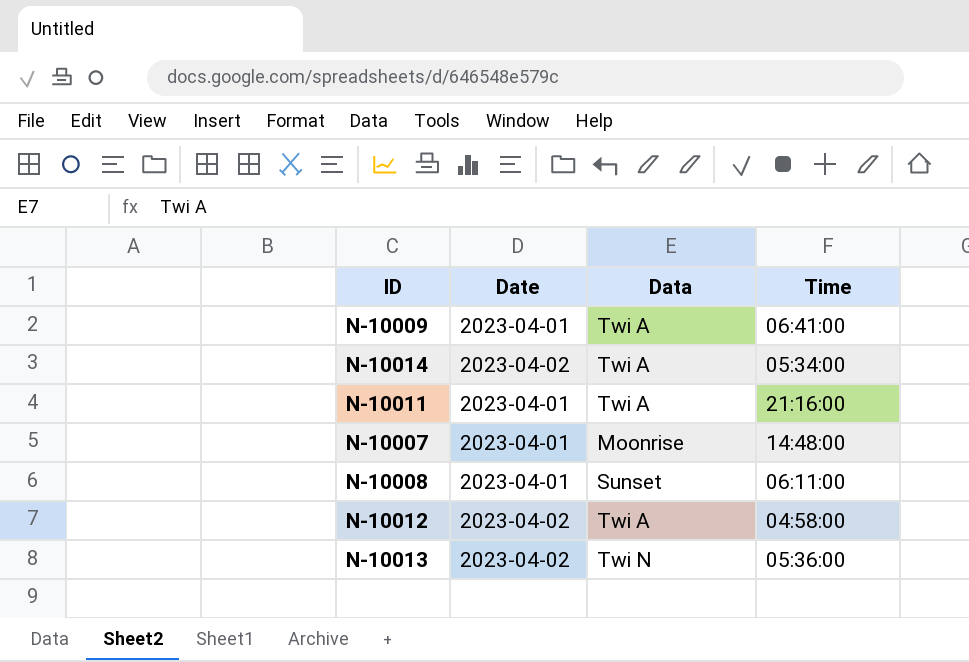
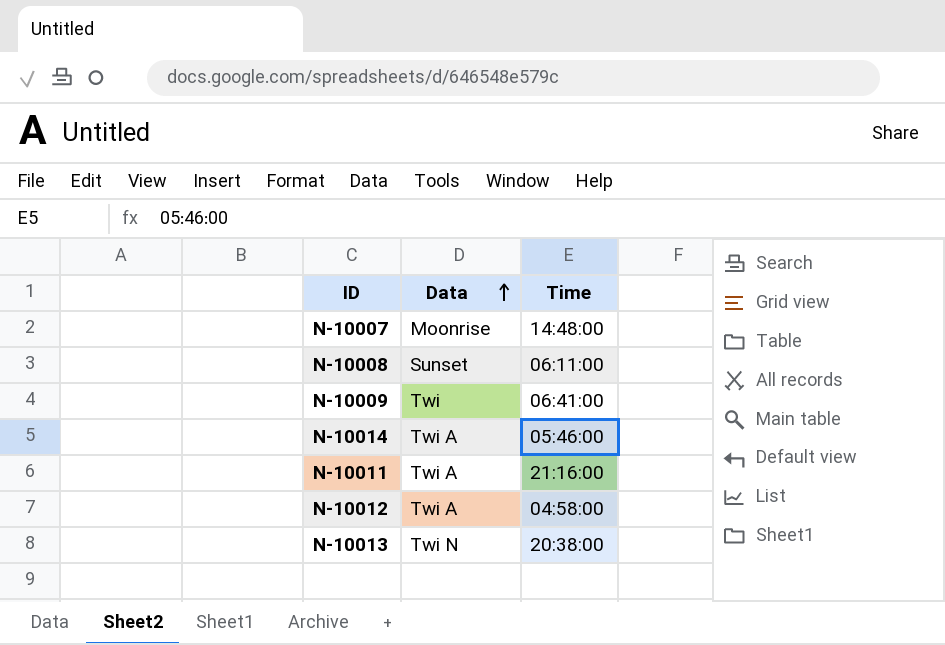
row order: none -> Data ascending
column Date | position: 2 -> none
N-10009 | Data: Twi A -> Twi
N-10014 | Time: 05:34:00 -> 05:46:00
N-10013 | Time: 05:36:00 -> 20:38:00

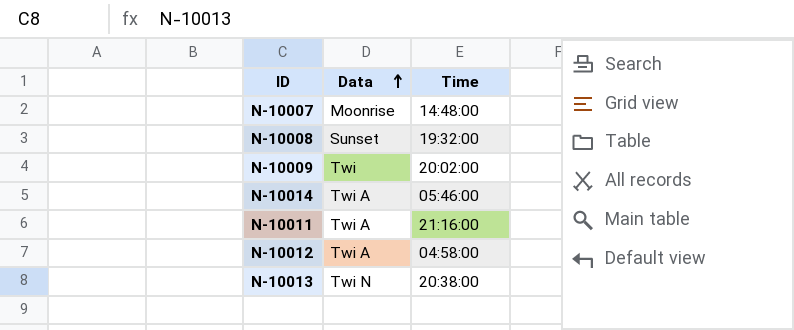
N-10008 | Time: 06:11:00 -> 19:32:00
N-10009 | Time: 06:41:00 -> 20:02:00

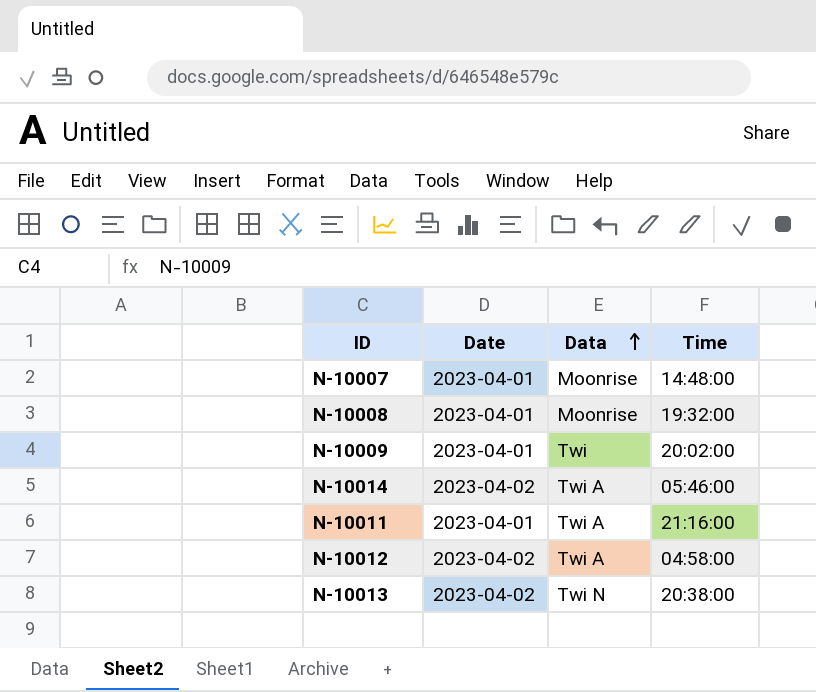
column Date | position: none -> 2
N-10008 | Data: Sunset -> Moonrise

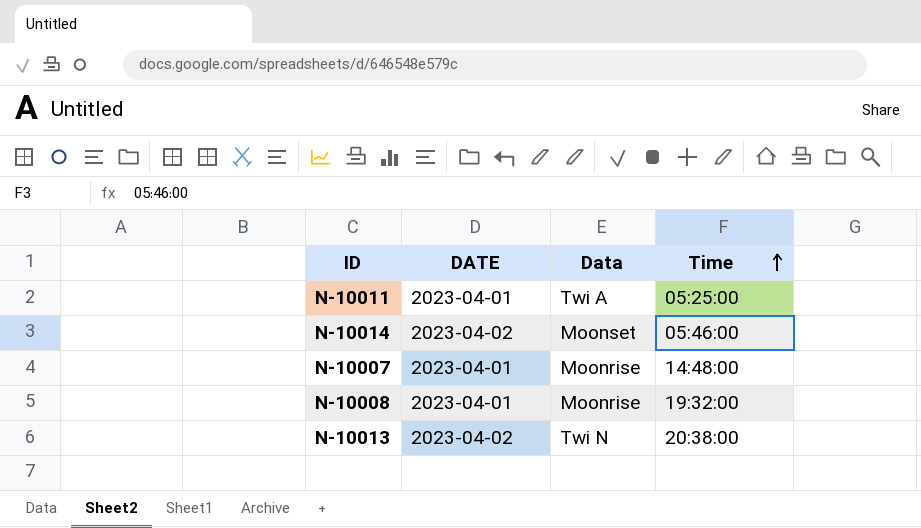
row order: Data ascending -> Time ascending
column name: Date -> DATE
row N-10009: 2023-04-01 | Twi | 20:02:00 -> none
row N-10012: 2023-04-02 | Twi A | 04:58:00 -> none
N-10011 | Time: 21:16:00 -> 05:25:00
N-10014 | Data: Twi A -> Moonset

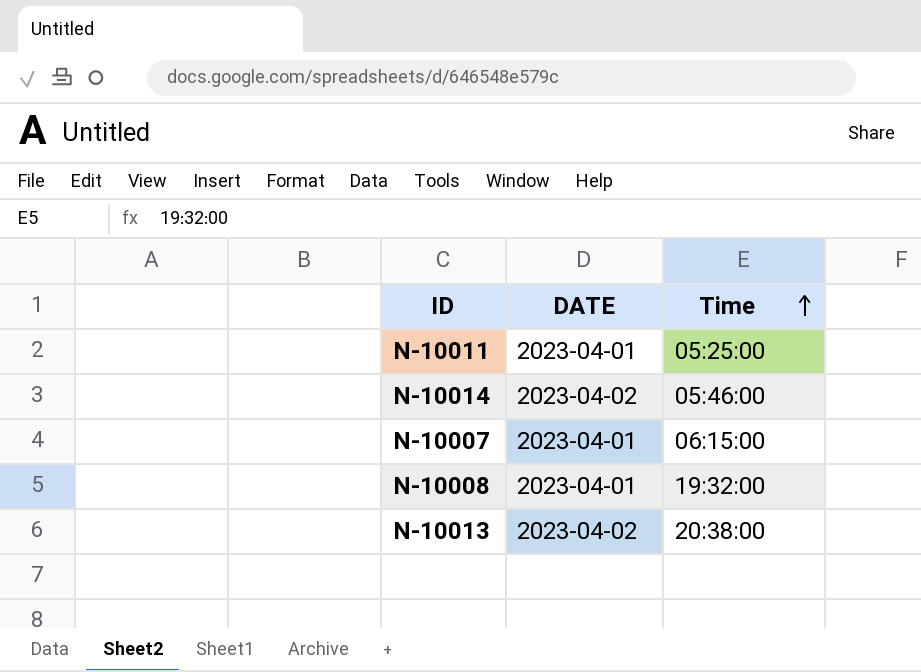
column Data | position: 3 -> none
N-10007 | Time: 14:48:00 -> 06:15:00

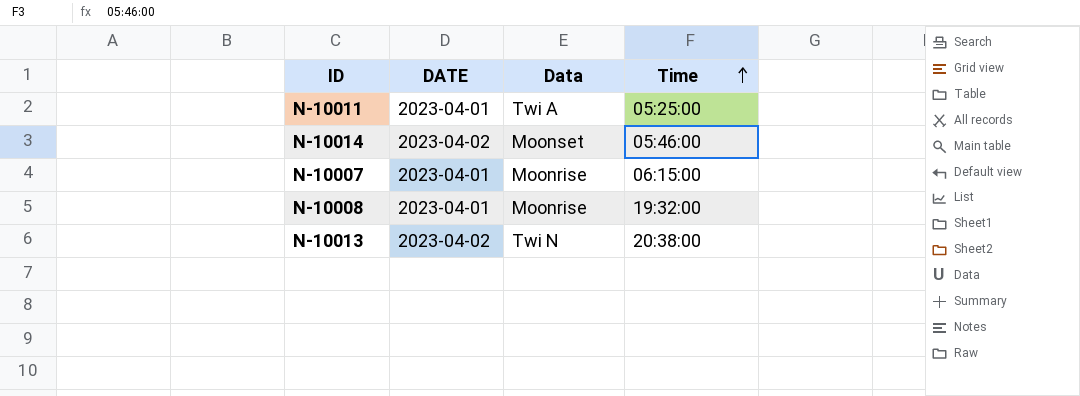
column Data | position: none -> 3

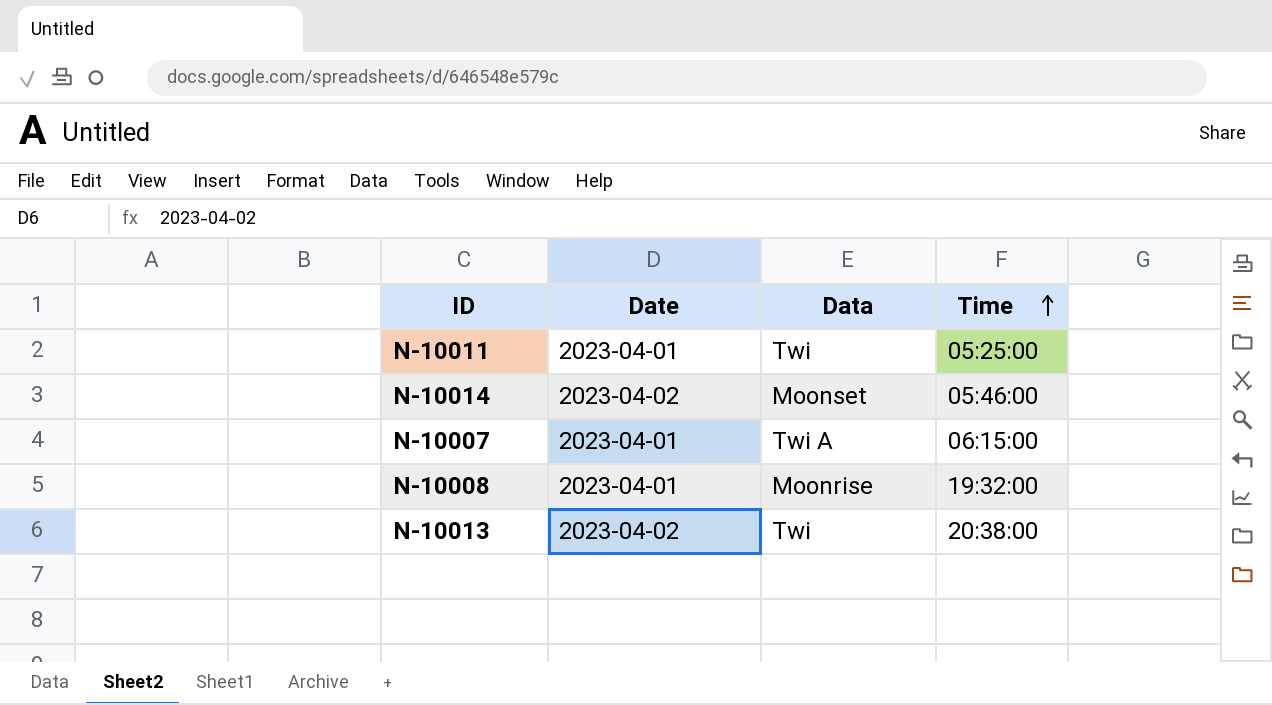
column name: DATE -> Date
N-10011 | Data: Twi A -> Twi
N-10007 | Data: Moonrise -> Twi A
N-10013 | Data: Twi N -> Twi

